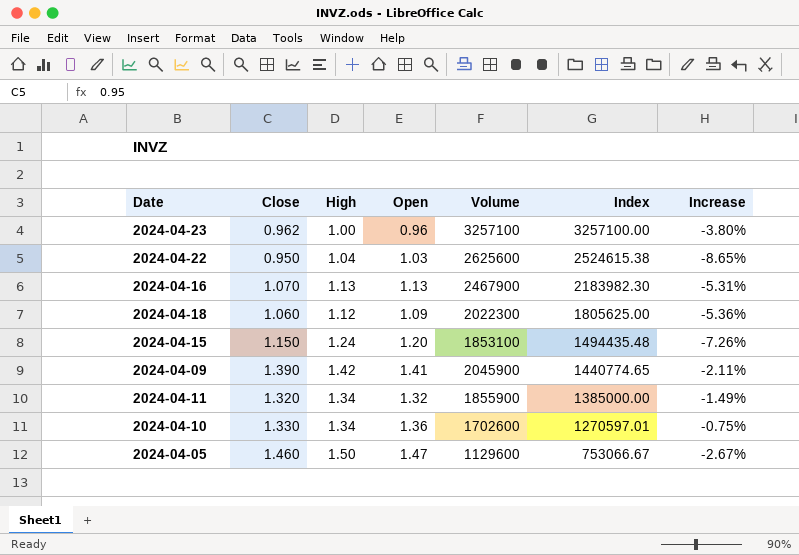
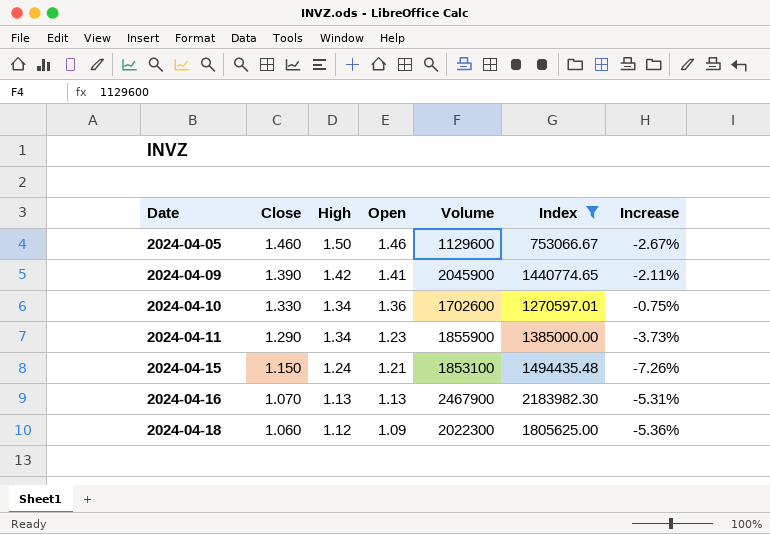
filter: none -> Index <= 2183982.30
row order: Index descending -> Date ascending
2024-04-05 | Open: 1.47 -> 1.46
2024-04-11 | Close: 1.320 -> 1.290
2024-04-11 | Open: 1.32 -> 1.23
2024-04-11 | Increase: -1.49% -> -3.73%
2024-04-15 | Open: 1.20 -> 1.21

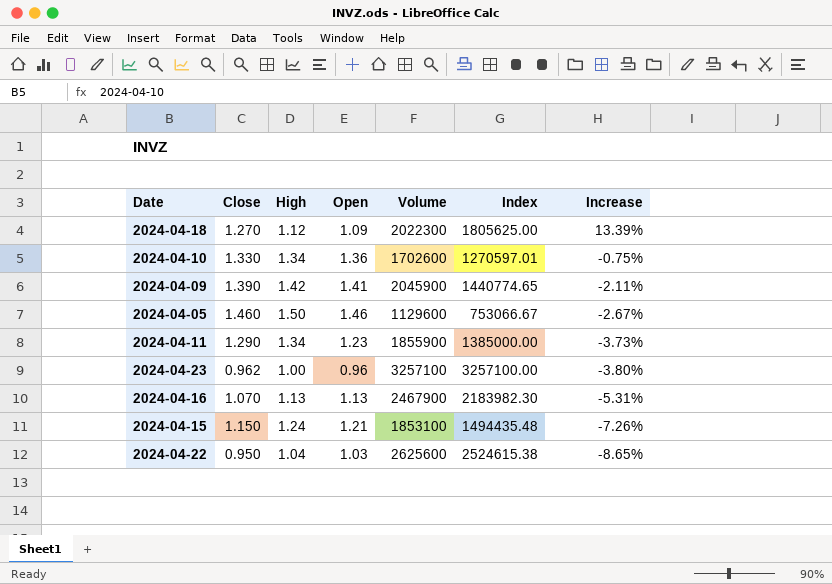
filter: Index <= 2183982.30 -> none
row order: Date ascending -> Increase descending
2024-04-18 | Close: 1.060 -> 1.270
2024-04-18 | Increase: -5.36% -> 13.39%

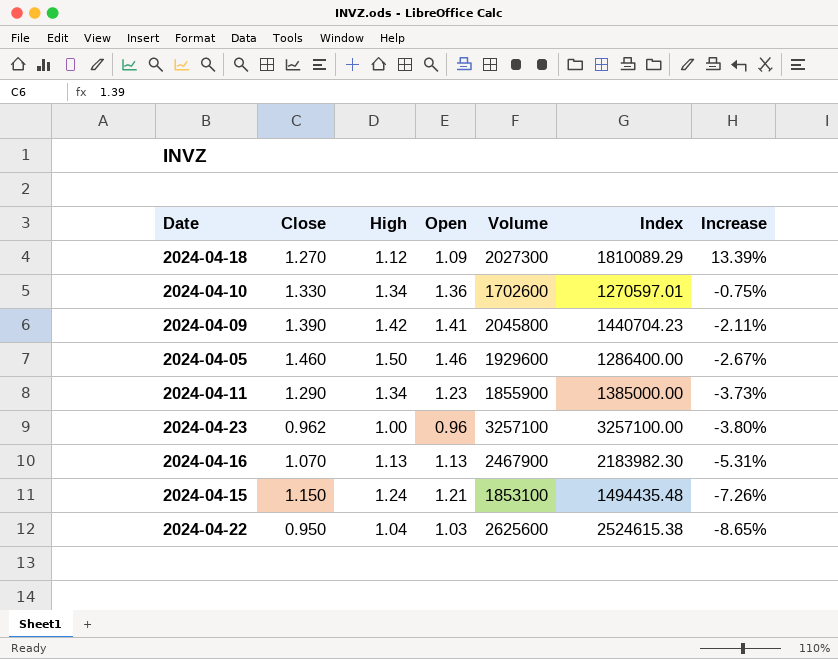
2024-04-18 | Volume: 2022300 -> 2027300
2024-04-18 | Index: 1805625.00 -> 1810089.29
2024-04-09 | Volume: 2045900 -> 2045800
2024-04-09 | Index: 1440774.65 -> 1440704.23
2024-04-05 | Volume: 1129600 -> 1929600
2024-04-05 | Index: 753066.67 -> 1286400.00

